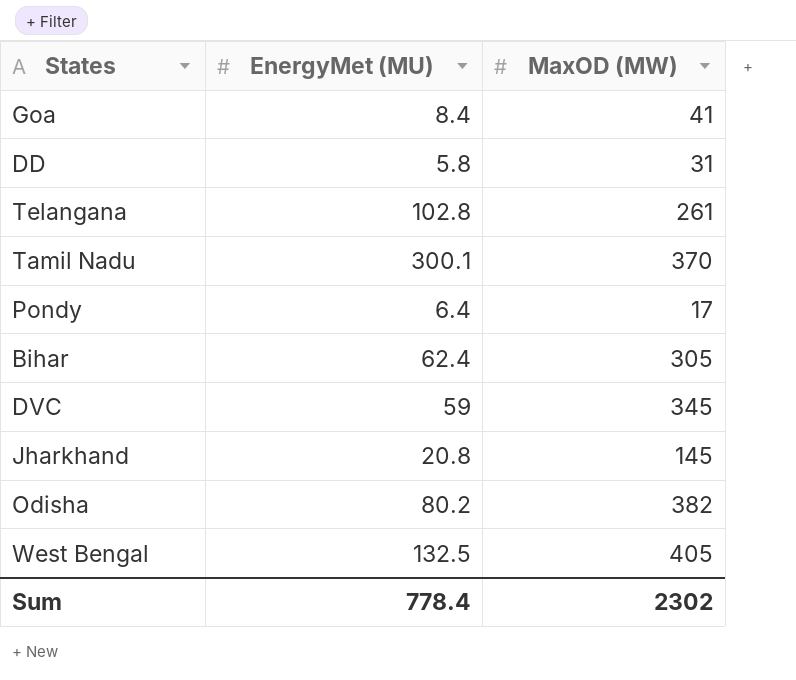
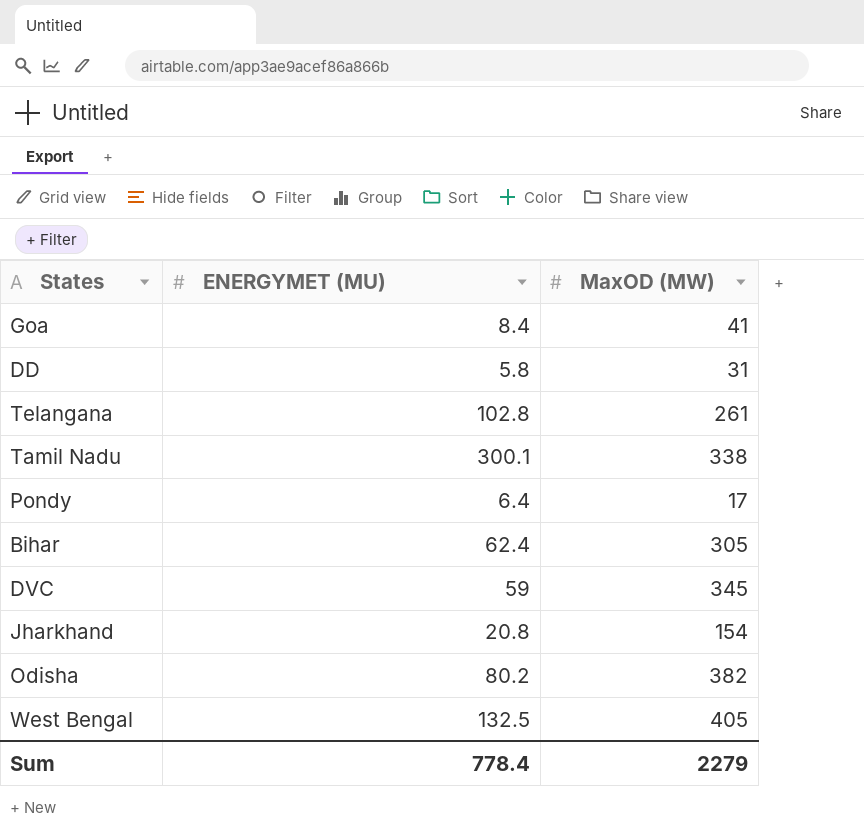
column name: EnergyMet (MU) -> ENERGYMET (MU)
Tamil Nadu | MaxOD (MW): 370 -> 338
Jharkhand | MaxOD (MW): 145 -> 154
Sum | MaxOD (MW): 2302 -> 2279

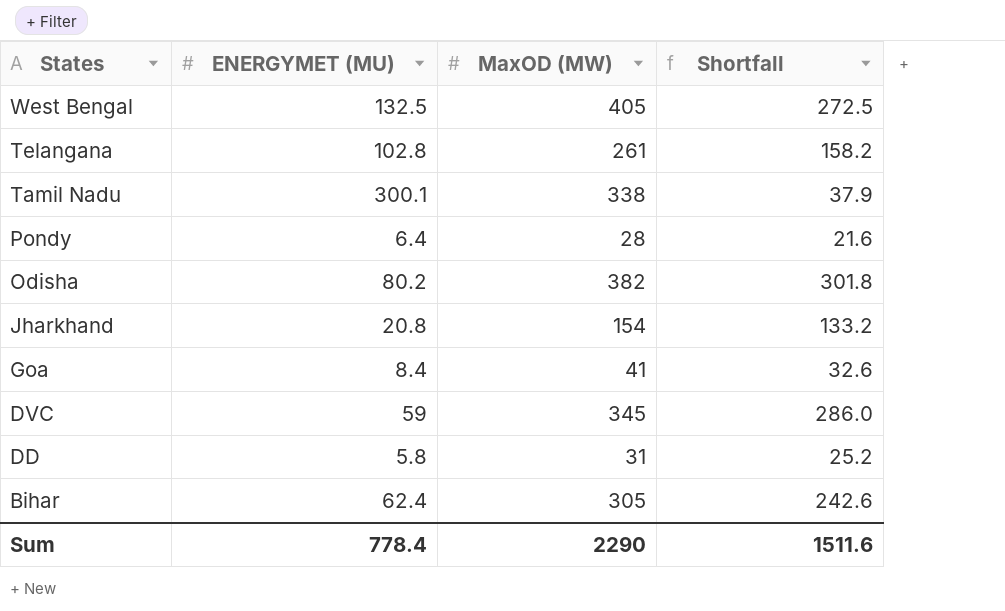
row order: none -> States descending
column Shortfall | formula: none -> [MaxOD (MW)] - [ENERGYMET (MU)]
Pondy | MaxOD (MW): 17 -> 28
Sum | MaxOD (MW): 2279 -> 2290

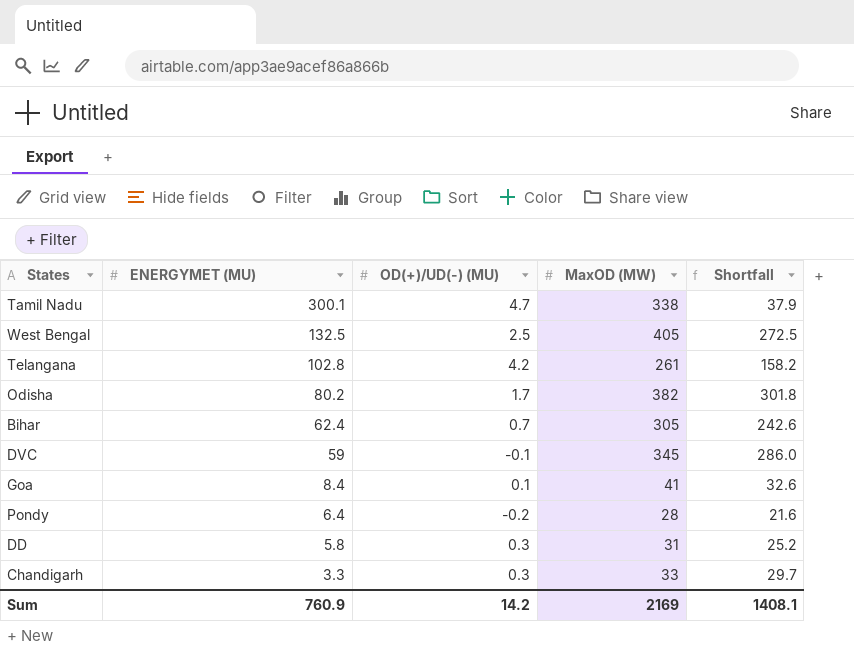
row order: States descending -> ENERGYMET (MU) descending
column OD(+)/UD(-) (MU) | position: none -> 3
row Jharkhand: 20.8 | 154 | 133.2 -> none
row Chandigarh: none -> 3.3 | 0.3 | 33 | 29.7
Sum | ENERGYMET (MU): 778.4 -> 760.9
Sum | MaxOD (MW): 2290 -> 2169
Sum | Shortfall: 1511.6 -> 1408.1

